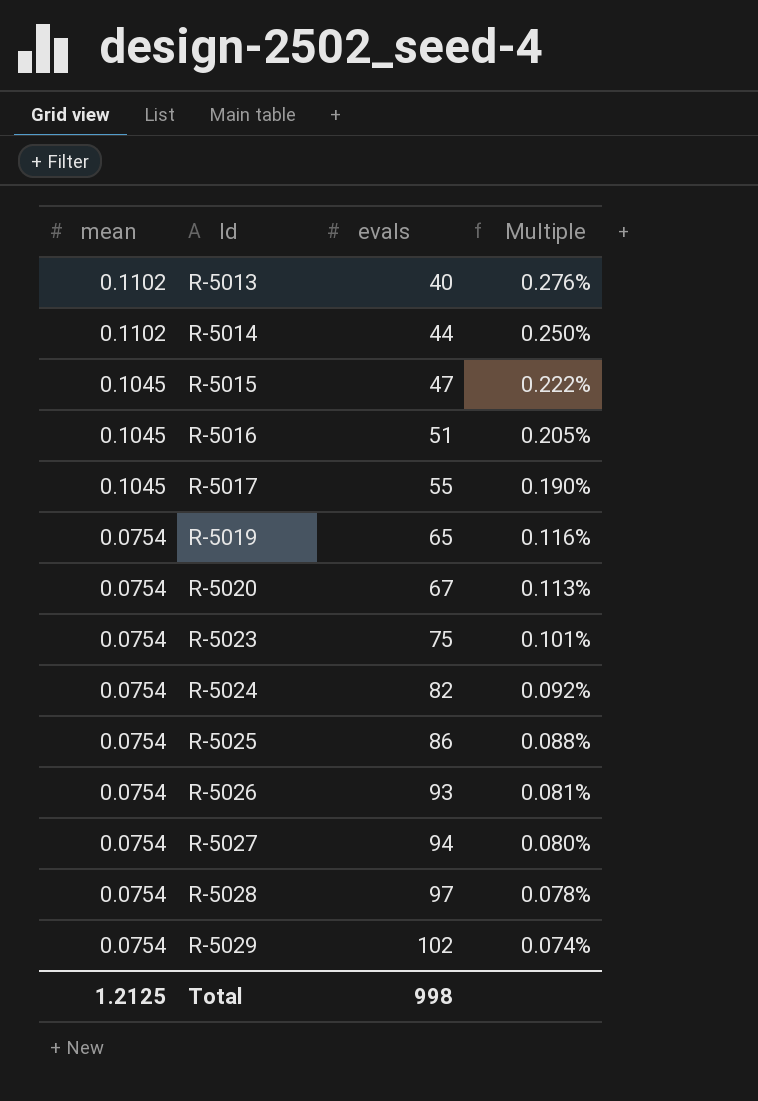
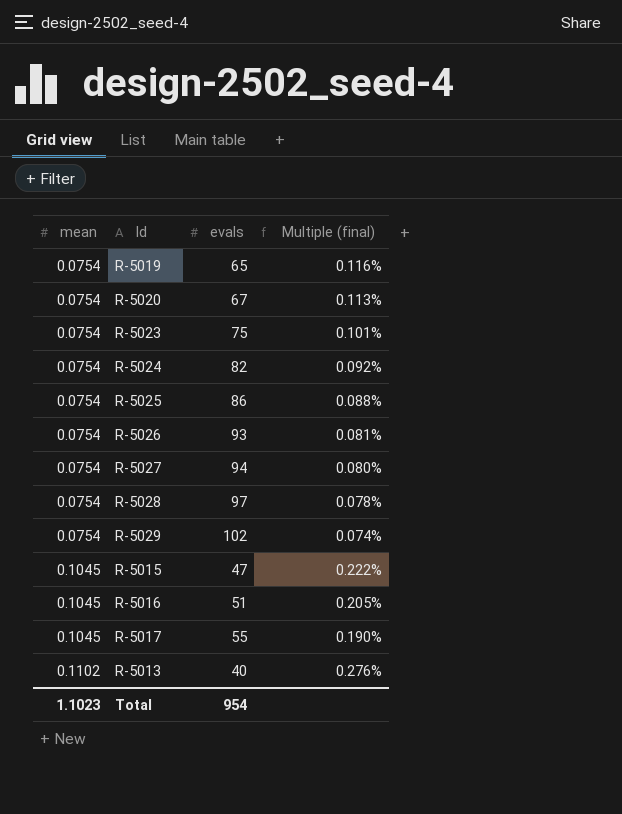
row order: mean descending -> mean ascending
column name: Multiple -> Multiple (final)
row R-5014: 0.1102 | 44 | 0.250% -> none
Total | mean: 1.2125 -> 1.1023
Total | evals: 998 -> 954

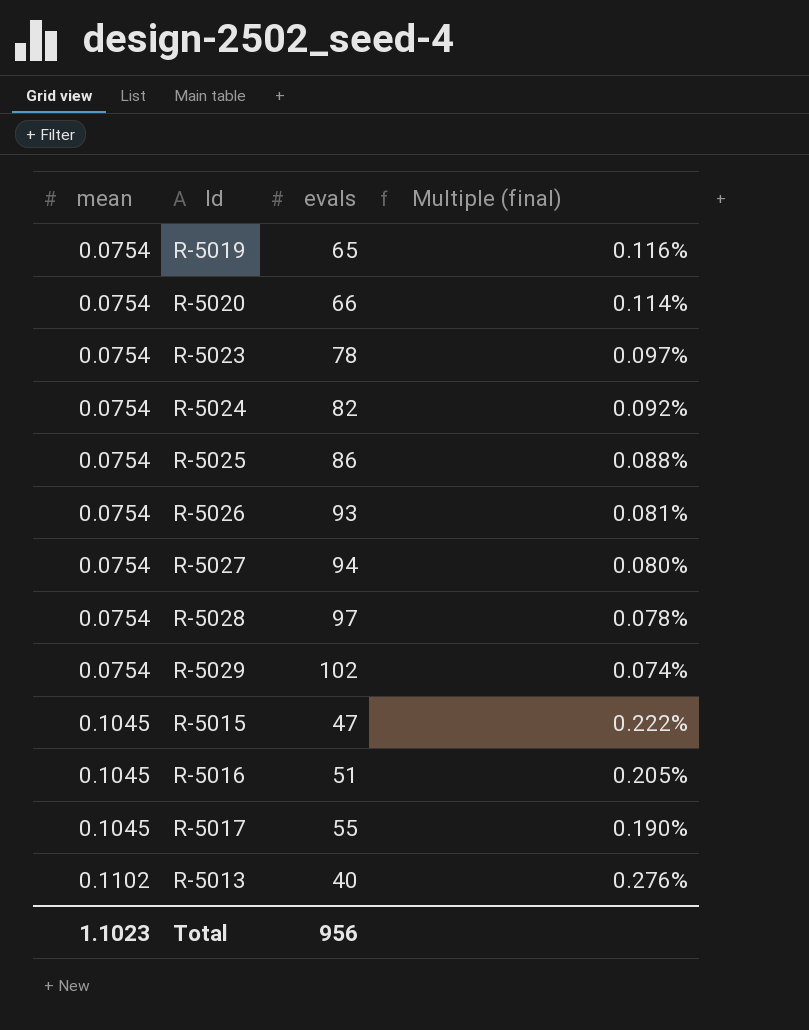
R-5020 | evals: 67 -> 66
R-5020 | Multiple (final): 0.113% -> 0.114%
R-5023 | evals: 75 -> 78
R-5023 | Multiple (final): 0.101% -> 0.097%
Total | evals: 954 -> 956

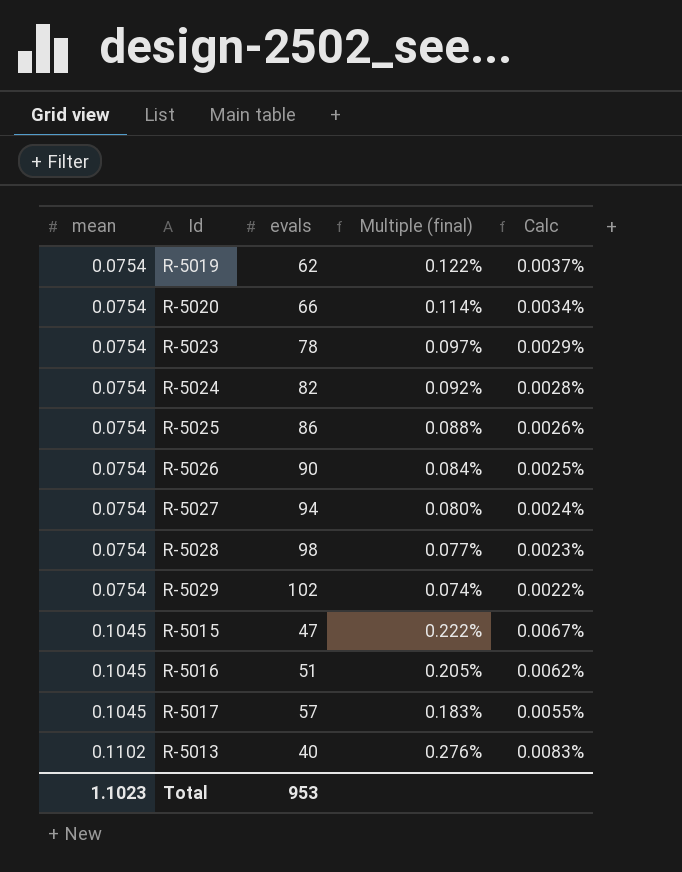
column Calc | formula: none -> [Multiple (final)] * 0.03
R-5019 | evals: 65 -> 62
R-5019 | Multiple (final): 0.116% -> 0.122%
R-5026 | evals: 93 -> 90
R-5026 | Multiple (final): 0.081% -> 0.084%
R-5028 | evals: 97 -> 98
R-5028 | Multiple (final): 0.078% -> 0.077%
R-5017 | evals: 55 -> 57
R-5017 | Multiple (final): 0.190% -> 0.183%
Total | evals: 956 -> 953

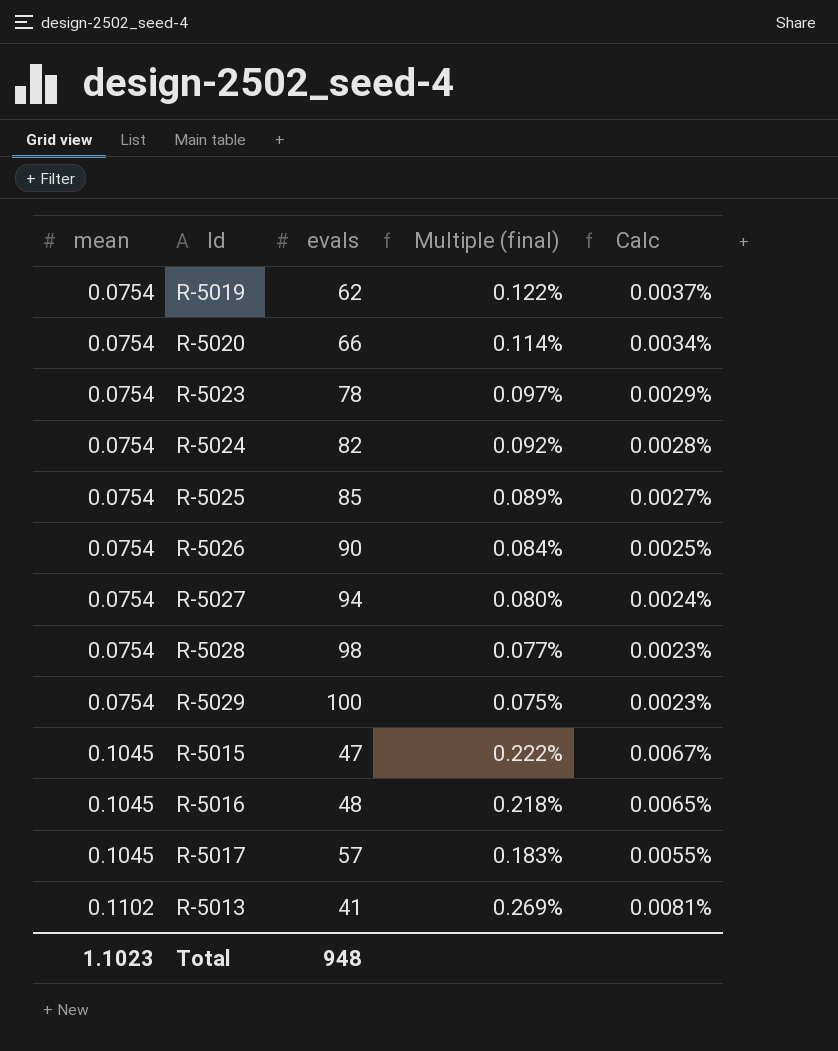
R-5025 | evals: 86 -> 85
R-5025 | Multiple (final): 0.088% -> 0.089%
R-5025 | Calc: 0.0026% -> 0.0027%
R-5029 | evals: 102 -> 100
R-5029 | Multiple (final): 0.074% -> 0.075%
R-5029 | Calc: 0.0022% -> 0.0023%
R-5016 | evals: 51 -> 48
R-5016 | Multiple (final): 0.205% -> 0.218%
R-5016 | Calc: 0.0062% -> 0.0065%
R-5013 | evals: 40 -> 41
R-5013 | Multiple (final): 0.276% -> 0.269%
R-5013 | Calc: 0.0083% -> 0.0081%
Total | evals: 953 -> 948

